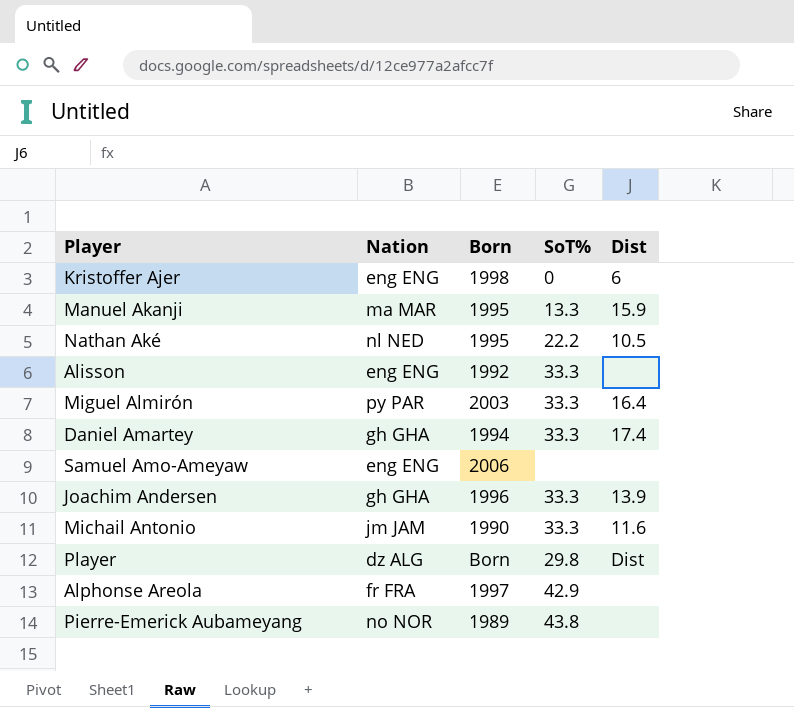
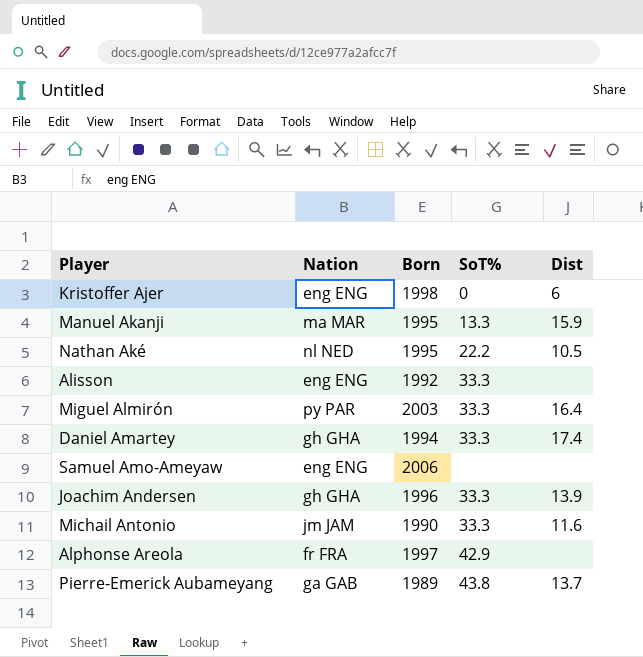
row Player: dz ALG | Born | 29.8 | Dist -> none
Pierre-Emerick Aubameyang | Nation: no NOR -> ga GAB
Pierre-Emerick Aubameyang | Dist: none -> 13.7

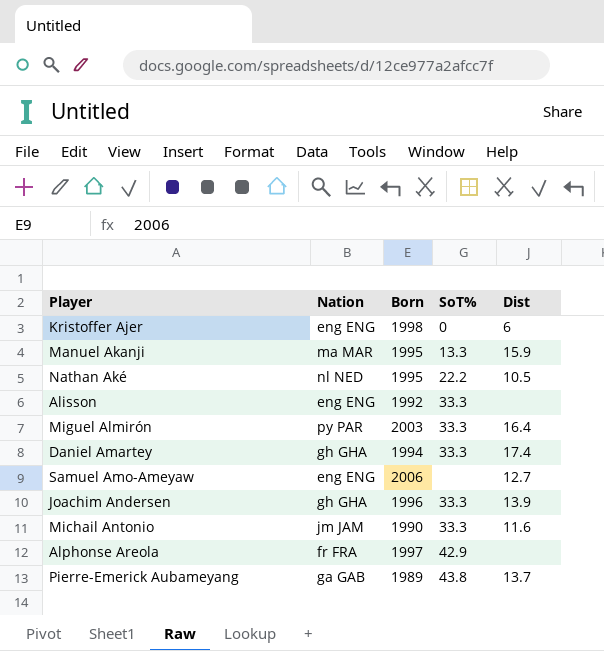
Samuel Amo-Ameyaw | Dist: none -> 12.7

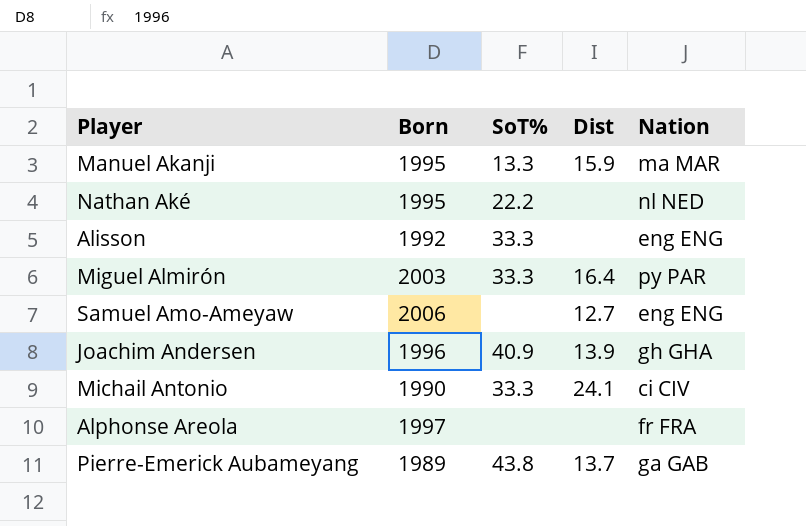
column Nation | position: 2 -> 5
row Kristoffer Ajer: eng ENG | 1998 | 0 | 6 -> none
row Daniel Amartey: gh GHA | 1994 | 33.3 | 17.4 -> none
Nathan Aké | Dist: 10.5 -> none
Joachim Andersen | SoT%: 33.3 -> 40.9
Michail Antonio | Dist: 11.6 -> 24.1
Michail Antonio | Nation: jm JAM -> ci CIV
Alphonse Areola | SoT%: 42.9 -> none

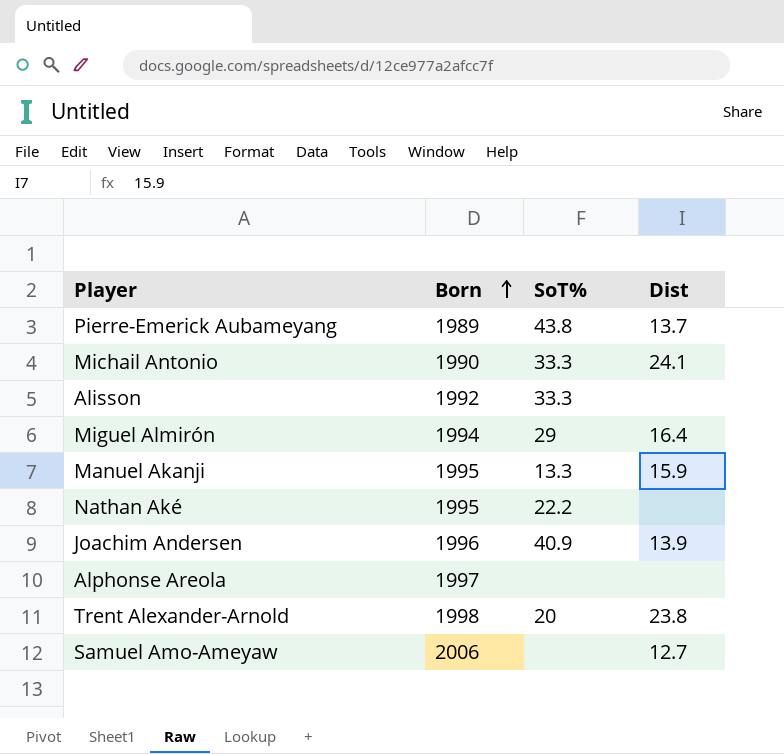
row order: none -> Born ascending
column Nation | position: 5 -> none
Miguel Almirón | Born: 2003 -> 1994
Miguel Almirón | SoT%: 33.3 -> 29
row Trent Alexander-Arnold: none -> 1998 | 20 | 23.8

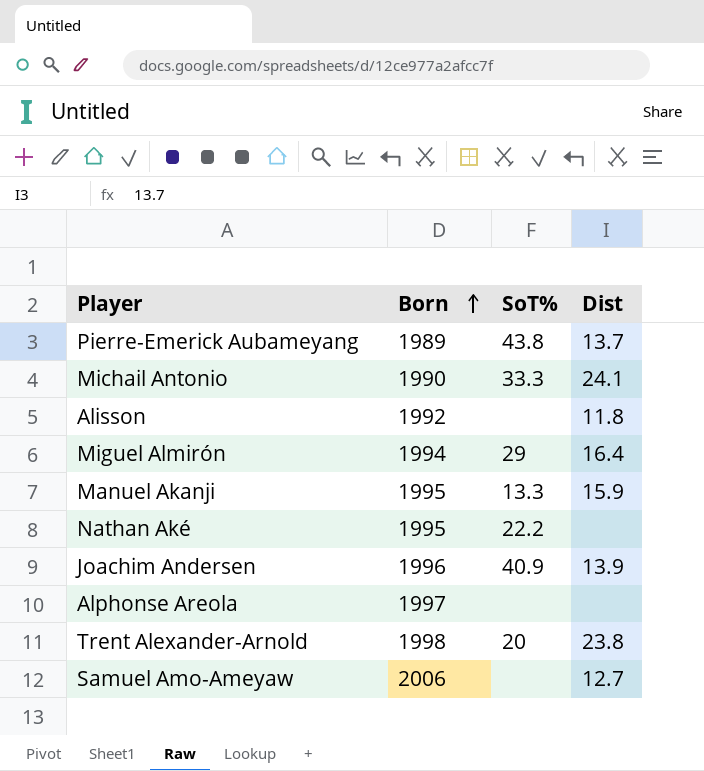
Alisson | SoT%: 33.3 -> none
Alisson | Dist: none -> 11.8

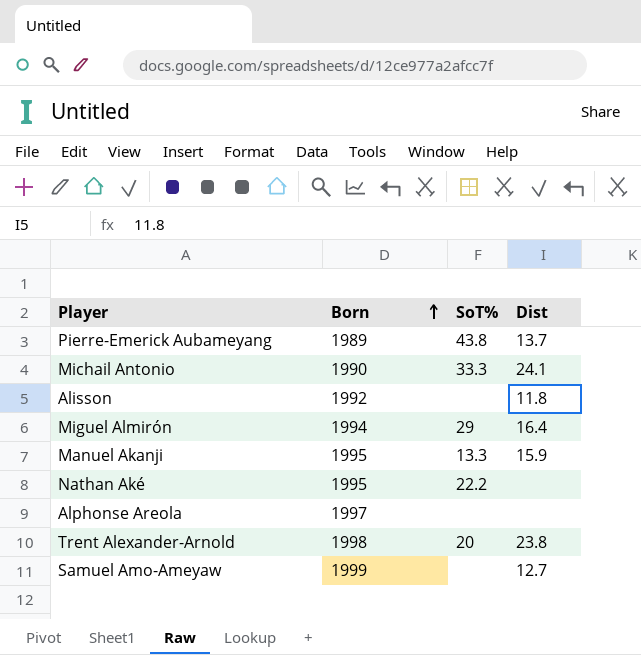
row Joachim Andersen: 1996 | 40.9 | 13.9 -> none
Samuel Amo-Ameyaw | Born: 2006 -> 1999

